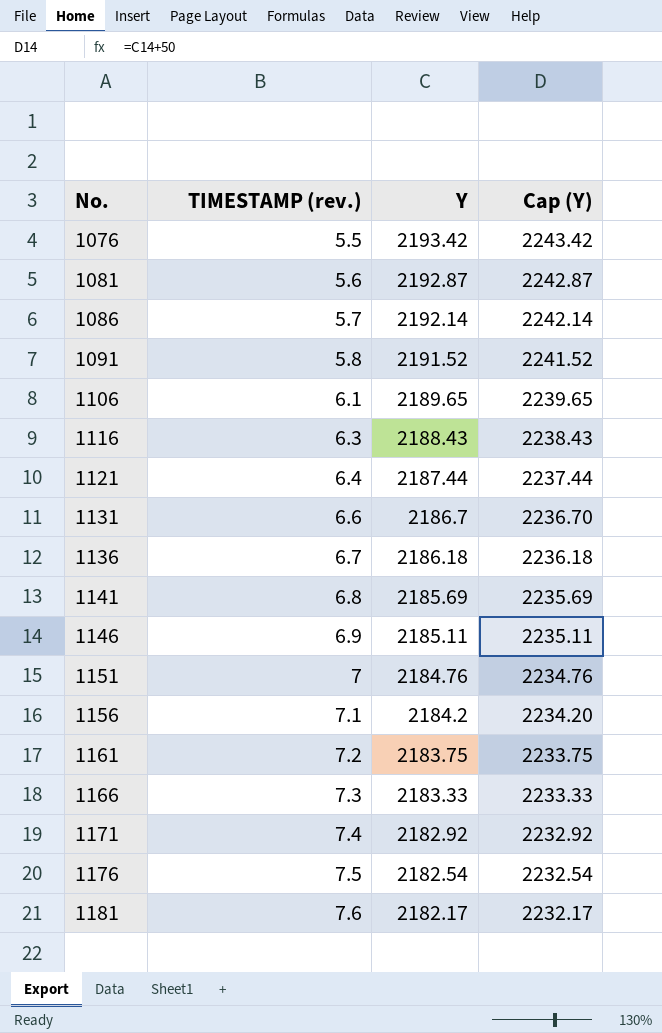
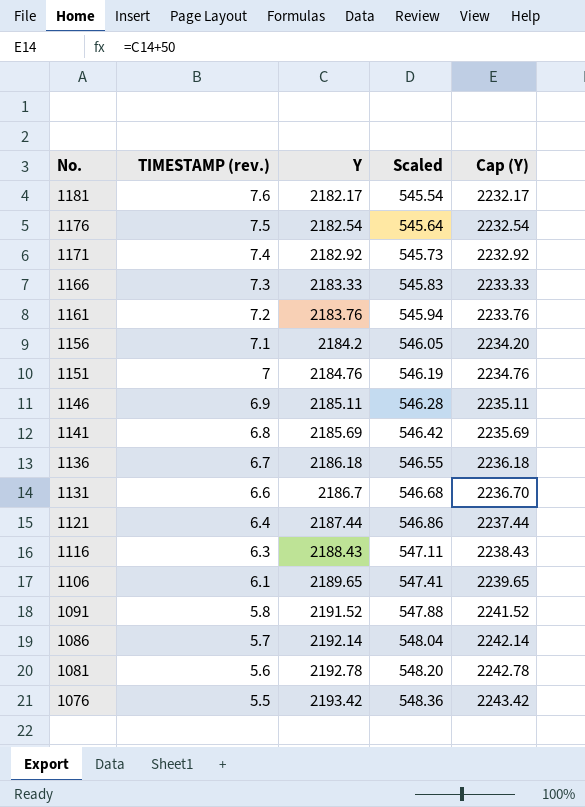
row order: No. ascending -> No. descending
column Scaled | formula: none -> [Y] * 0.25
1161 | Y: 2183.75 -> 2183.76
1161 | Cap (Y): 2233.75 -> 2233.76
1081 | Y: 2192.87 -> 2192.78
1081 | Cap (Y): 2242.87 -> 2242.78

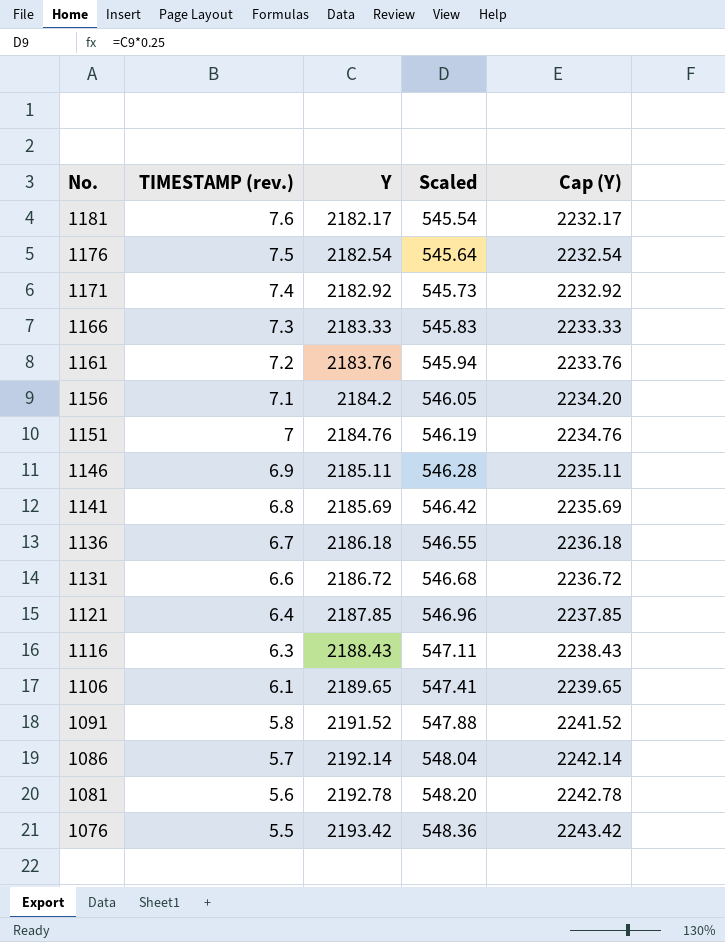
1131 | Y: 2186.7 -> 2186.72
1131 | Cap (Y): 2236.70 -> 2236.72
1121 | Y: 2187.44 -> 2187.85
1121 | Scaled: 546.86 -> 546.96
1121 | Cap (Y): 2237.44 -> 2237.85

